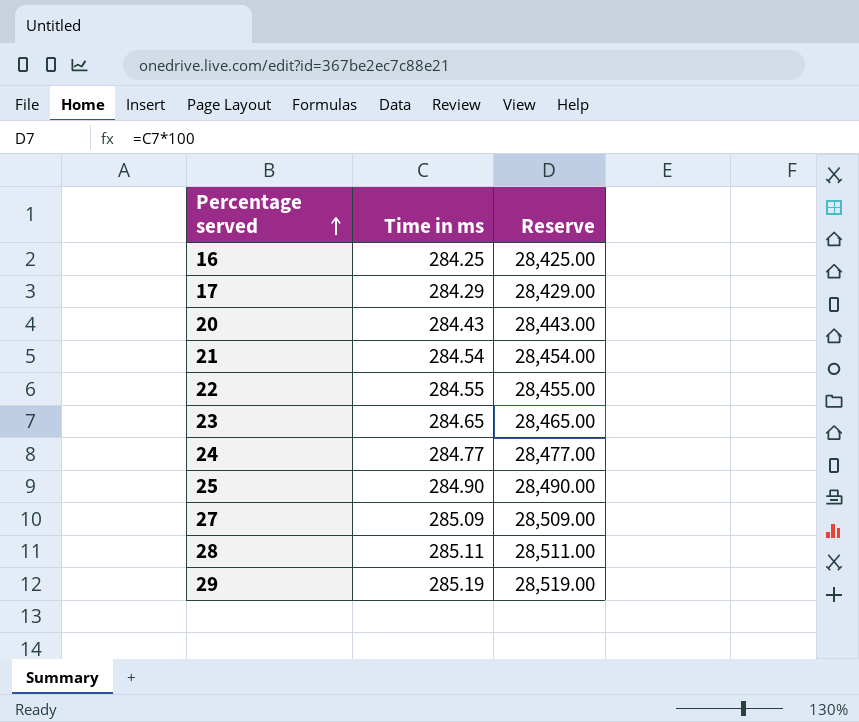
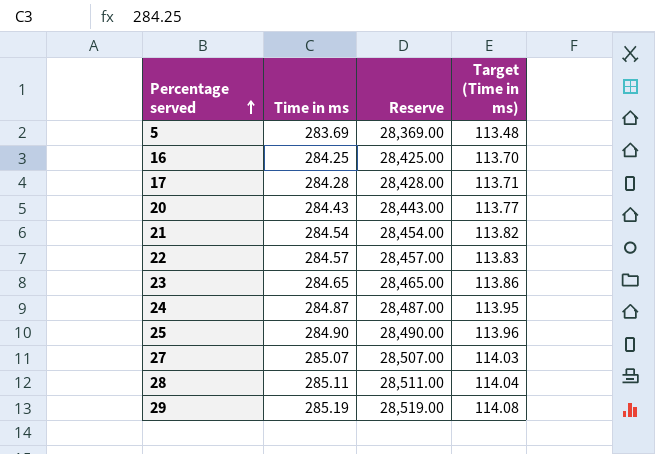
column Target (Time in ms) | formula: none -> [Time in ms] * 0.4
row 5: none -> 283.69 | 28,369.00 | 113.48
17 | Time in ms: 284.29 -> 284.28
17 | Reserve: 28,429.00 -> 28,428.00
22 | Time in ms: 284.55 -> 284.57
22 | Reserve: 28,455.00 -> 28,457.00
24 | Time in ms: 284.77 -> 284.87
24 | Reserve: 28,477.00 -> 28,487.00
27 | Time in ms: 285.09 -> 285.07
27 | Reserve: 28,509.00 -> 28,507.00

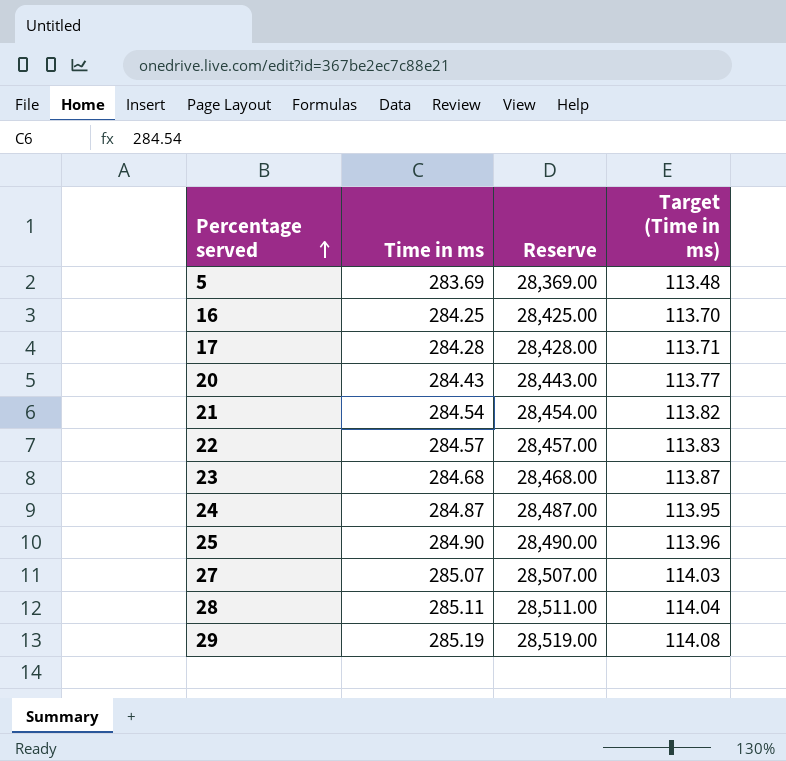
23 | Time in ms: 284.65 -> 284.68
23 | Reserve: 28,465.00 -> 28,468.00
23 | Target (Time in ms): 113.86 -> 113.87

